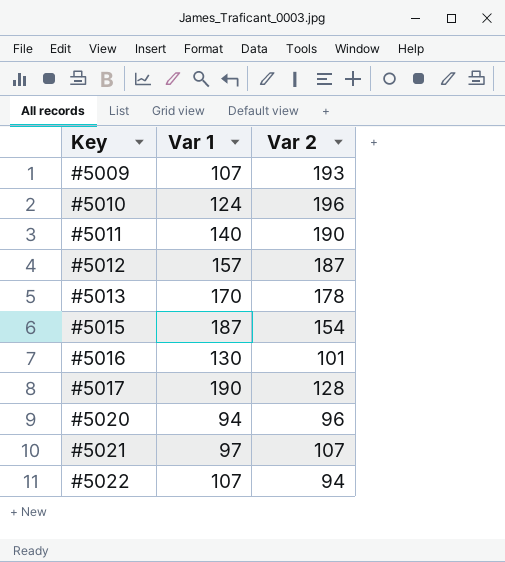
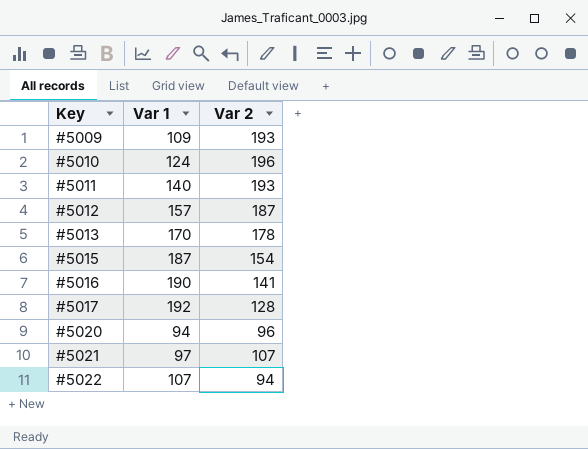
#5009 | Var 1: 107 -> 109
#5011 | Var 2: 190 -> 193
#5016 | Var 1: 130 -> 190
#5016 | Var 2: 101 -> 141
#5017 | Var 1: 190 -> 192

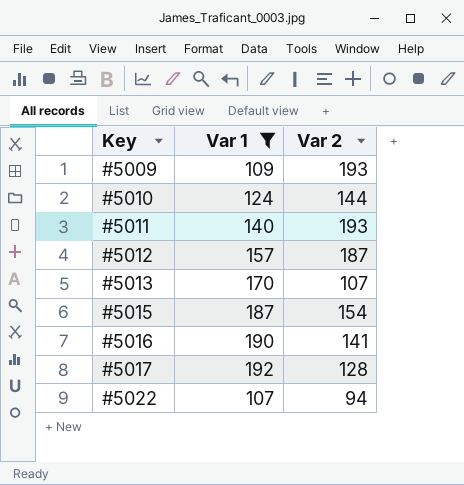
filter: none -> Var 1 >= 107
#5010 | Var 2: 196 -> 144
#5013 | Var 2: 178 -> 107

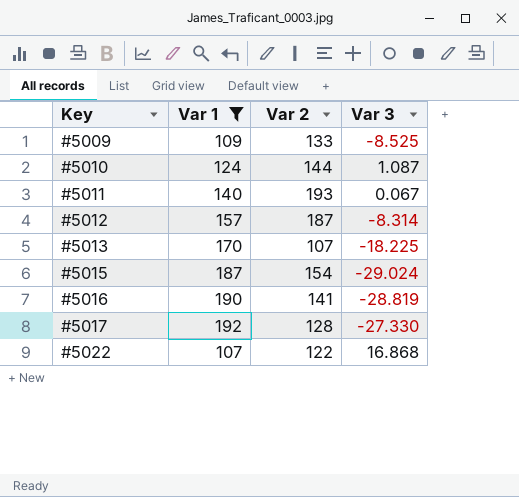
column Var 3 | position: none -> 4
#5009 | Var 2: 193 -> 133
#5022 | Var 2: 94 -> 122

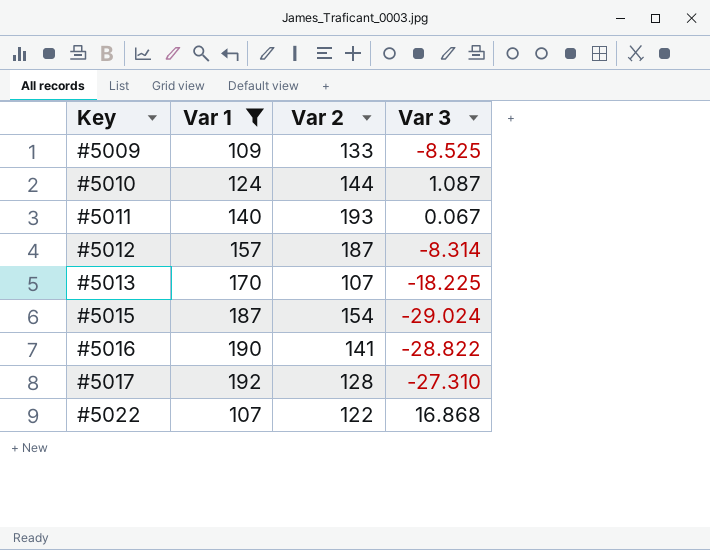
#5016 | Var 3: -28.819 -> -28.822
#5017 | Var 3: -27.330 -> -27.310

